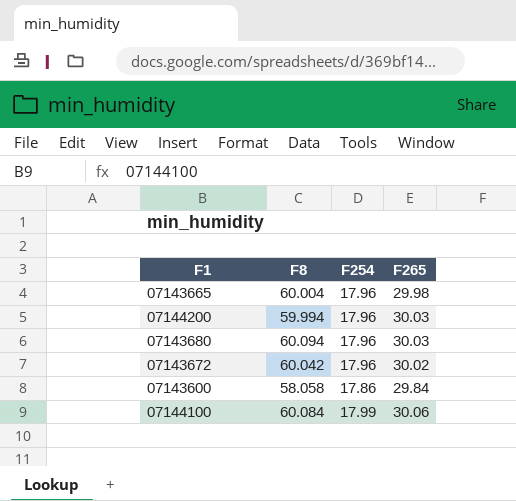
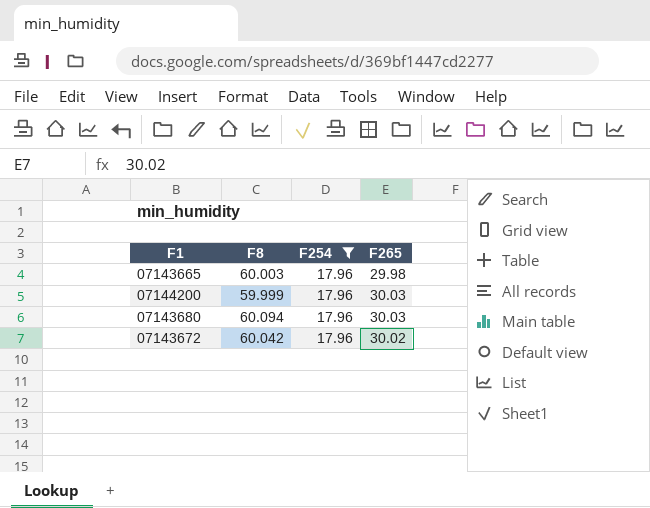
filter: none -> F254 = 17.96
07143665 | F8: 60.004 -> 60.003
07144200 | F8: 59.994 -> 59.999

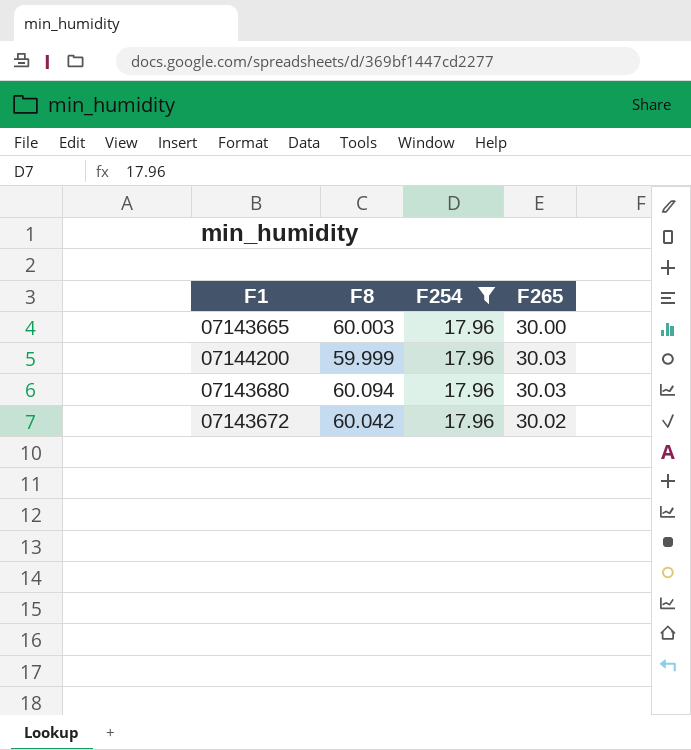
07143665 | F265: 29.98 -> 30.00

